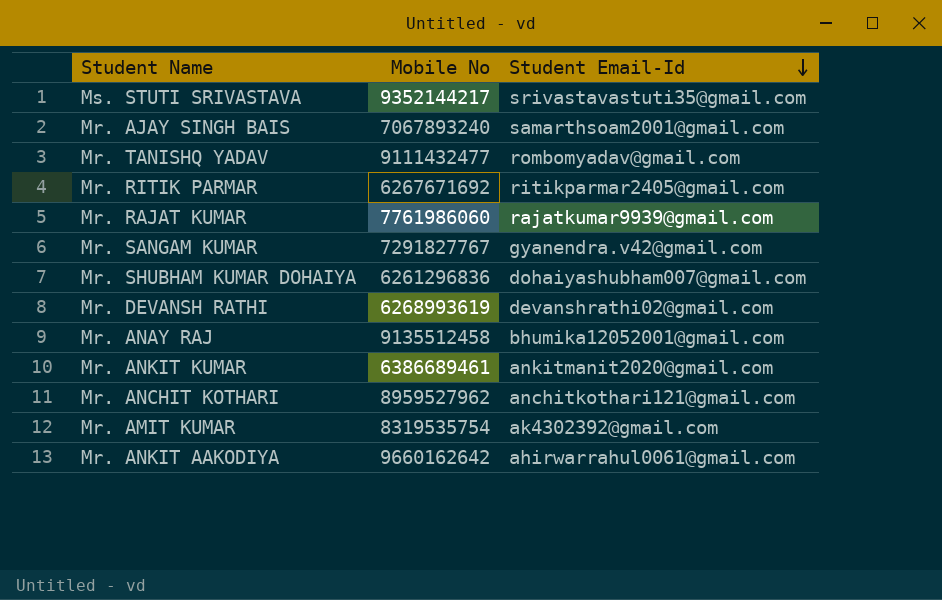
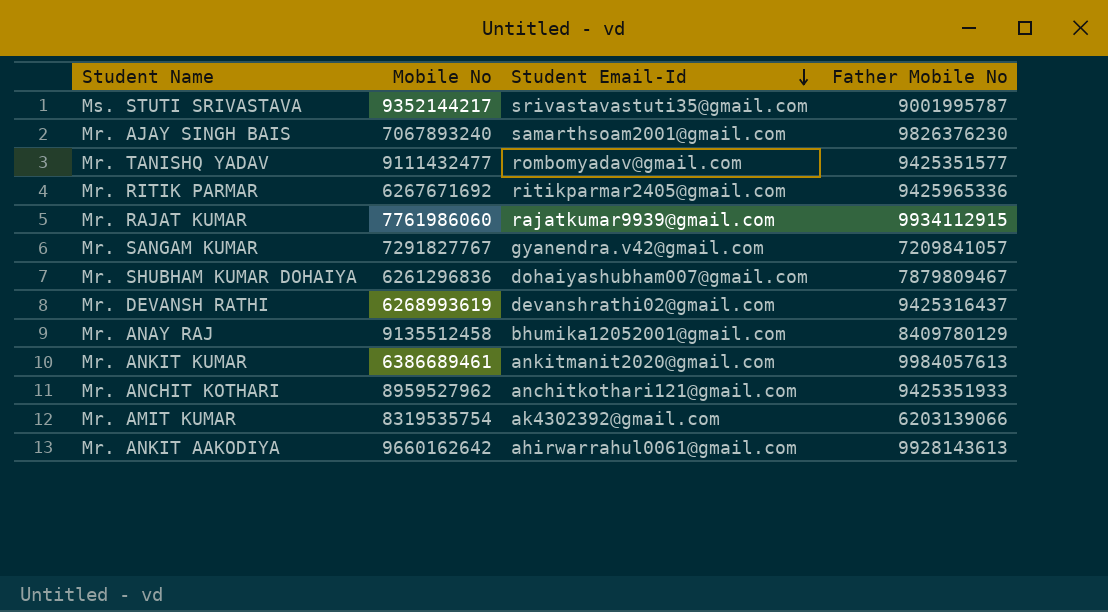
column Father Mobile No | position: none -> 4

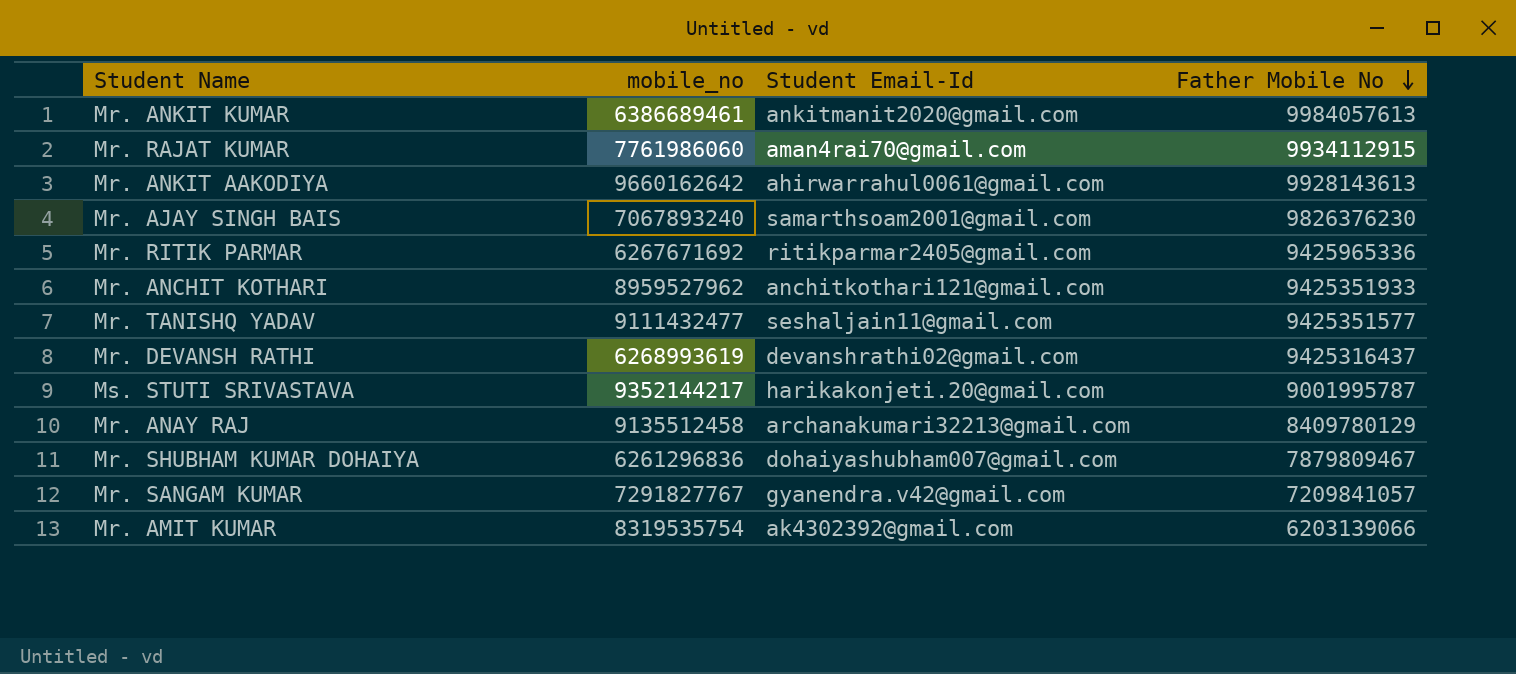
row order: Student Email-Id descending -> Father Mobile No descending
column name: Mobile No -> mobile_no
Mr. RAJAT KUMAR | Student Email-Id: rajatkumar9939@gmail.com -> aman4rai70@gmail.com
Mr. TANISHQ YADAV | Student Email-Id: rombomyadav@gmail.com -> seshaljain11@gmail.com
Ms. STUTI SRIVASTAVA | Student Email-Id: srivastavastuti35@gmail.com -> harikakonjeti.20@gmail.com
Mr. ANAY RAJ | Student Email-Id: bhumika12052001@gmail.com -> archanakumari32213@gmail.com

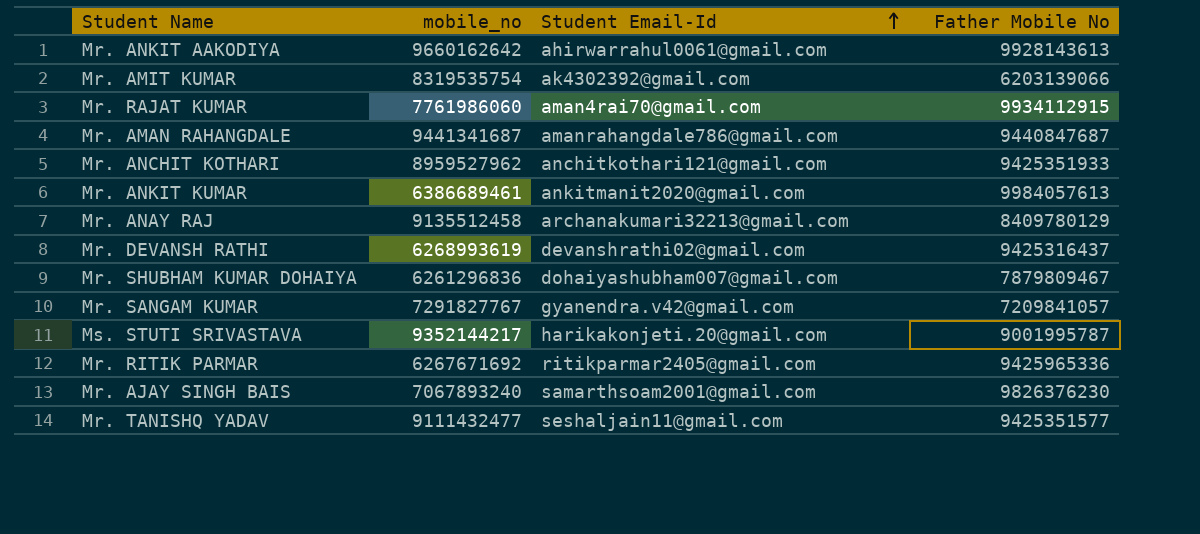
row order: Father Mobile No descending -> Student Email-Id ascending
row Mr. AMAN RAHANGDALE: none -> 9441341687 | amanrahangdale786@gmail.com | 9440847687

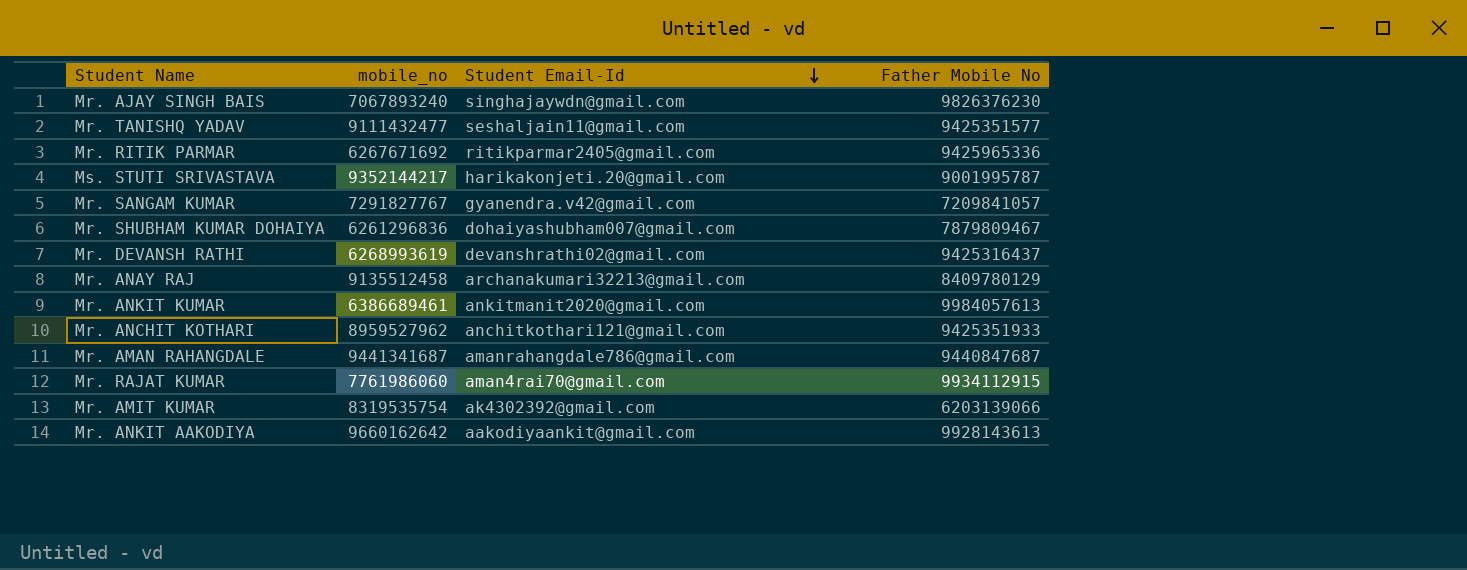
row order: Student Email-Id ascending -> Student Email-Id descending
Mr. AJAY SINGH BAIS | Student Email-Id: samarthsoam2001@gmail.com -> singhajaywdn@gmail.com
Mr. ANKIT AAKODIYA | Student Email-Id: ahirwarrahul0061@gmail.com -> aakodiyaankit@gmail.com

